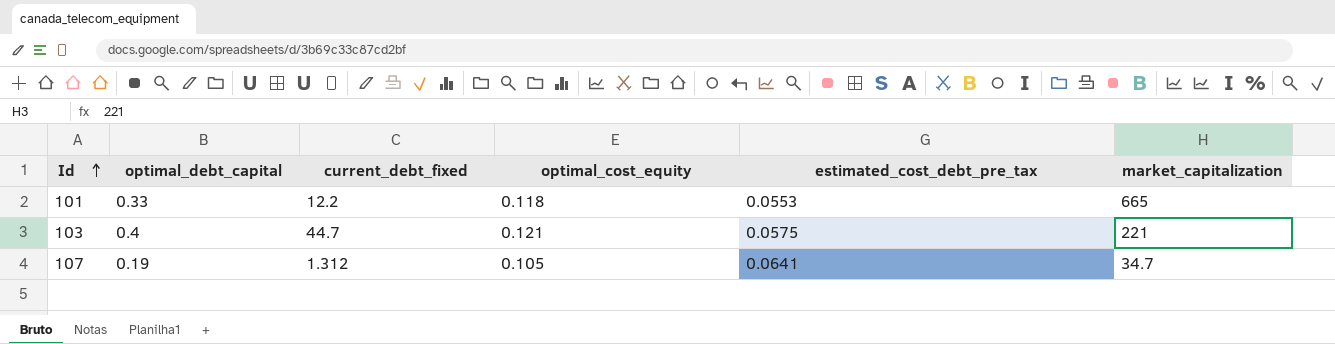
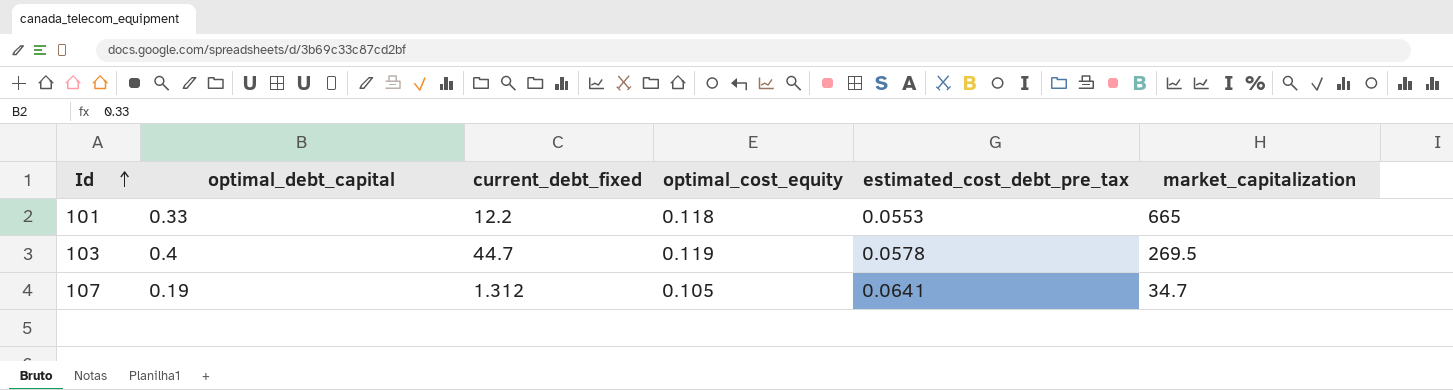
103 | optimal_cost_equity: 0.121 -> 0.119
103 | estimated_cost_debt_pre_tax: 0.0575 -> 0.0578
103 | market_capitalization: 221 -> 269.5

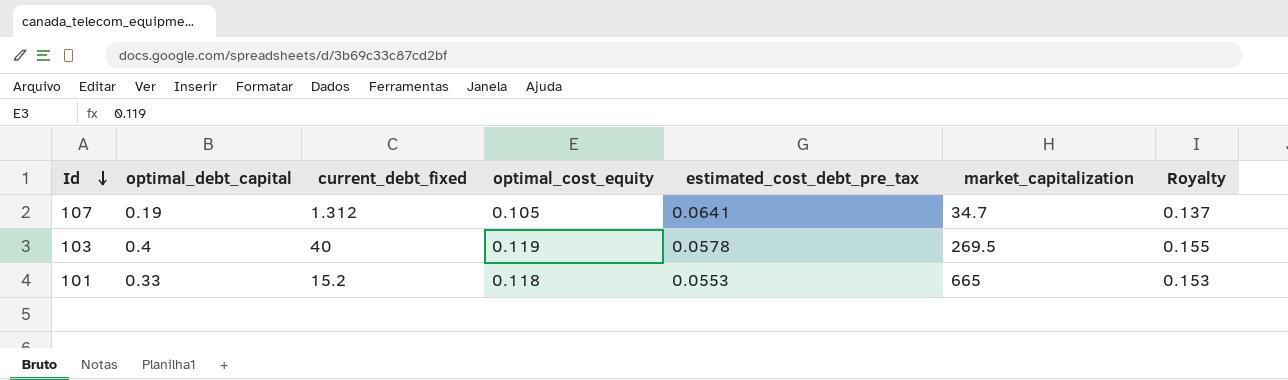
row order: Id ascending -> Id descending
column Royalty | formula: none -> [optimal_cost_equity] * 1.3
103 | current_debt_fixed: 44.7 -> 40
101 | current_debt_fixed: 12.2 -> 15.2

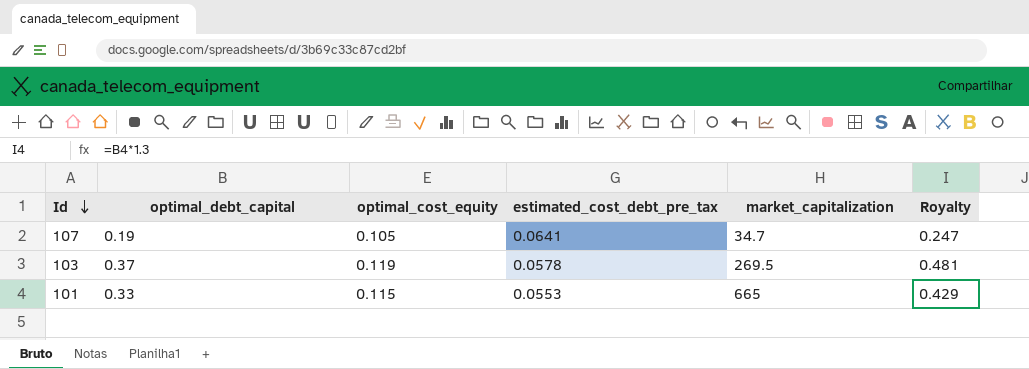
column current_debt_fixed | position: 3 -> none
column Royalty | formula: [optimal_cost_equity] * 1.3 -> [optimal_debt_capital] * 1.3
103 | optimal_debt_capital: 0.4 -> 0.37
101 | optimal_cost_equity: 0.118 -> 0.115

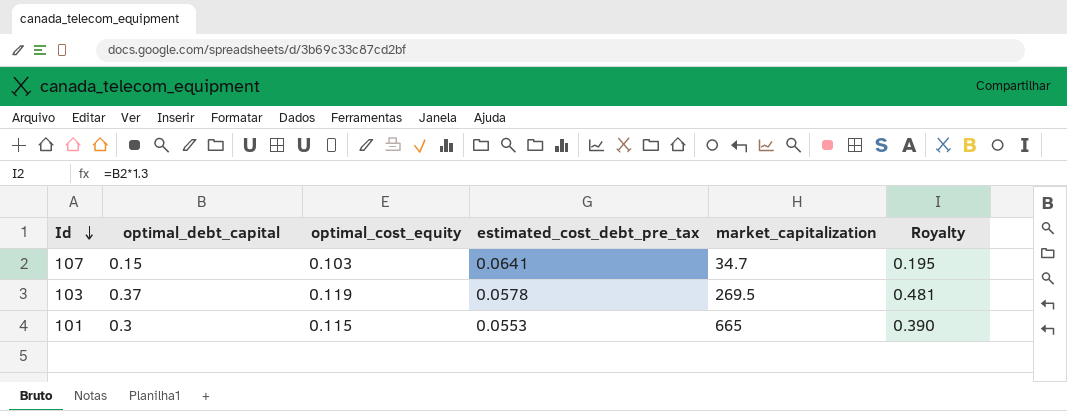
107 | optimal_debt_capital: 0.19 -> 0.15
107 | optimal_cost_equity: 0.105 -> 0.103
107 | Royalty: 0.247 -> 0.195
101 | optimal_debt_capital: 0.33 -> 0.3
101 | Royalty: 0.429 -> 0.390

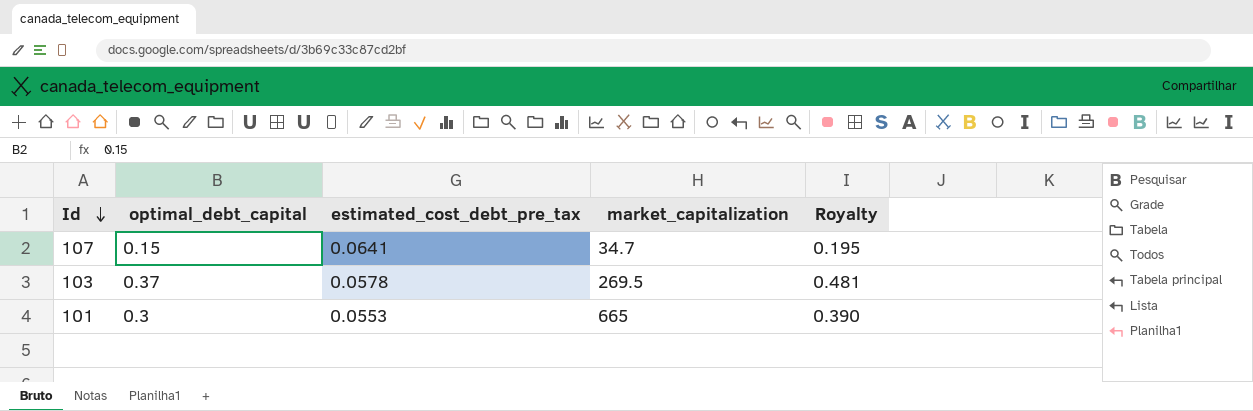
column optimal_cost_equity | position: 3 -> none

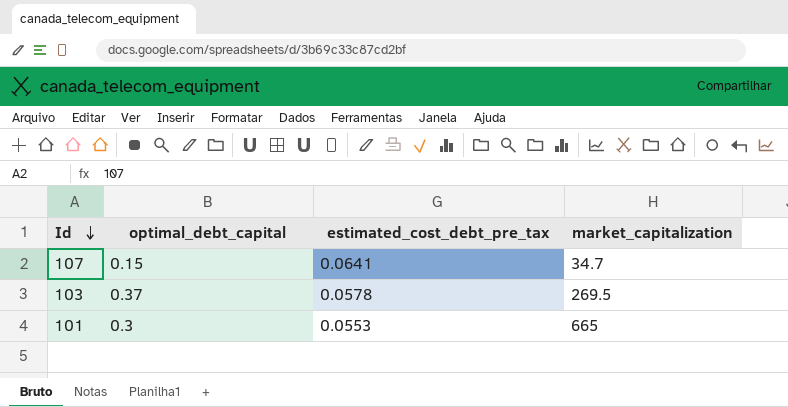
column Royalty | formula: [optimal_debt_capital] * 1.3 -> none

